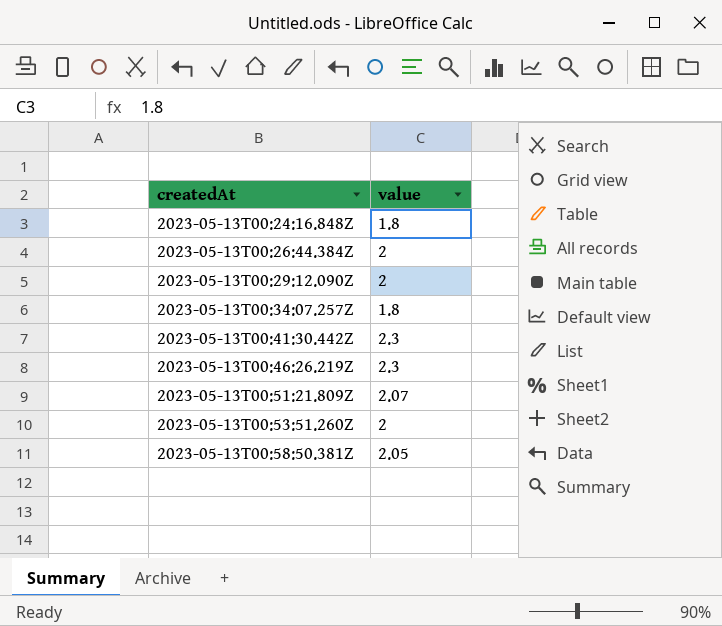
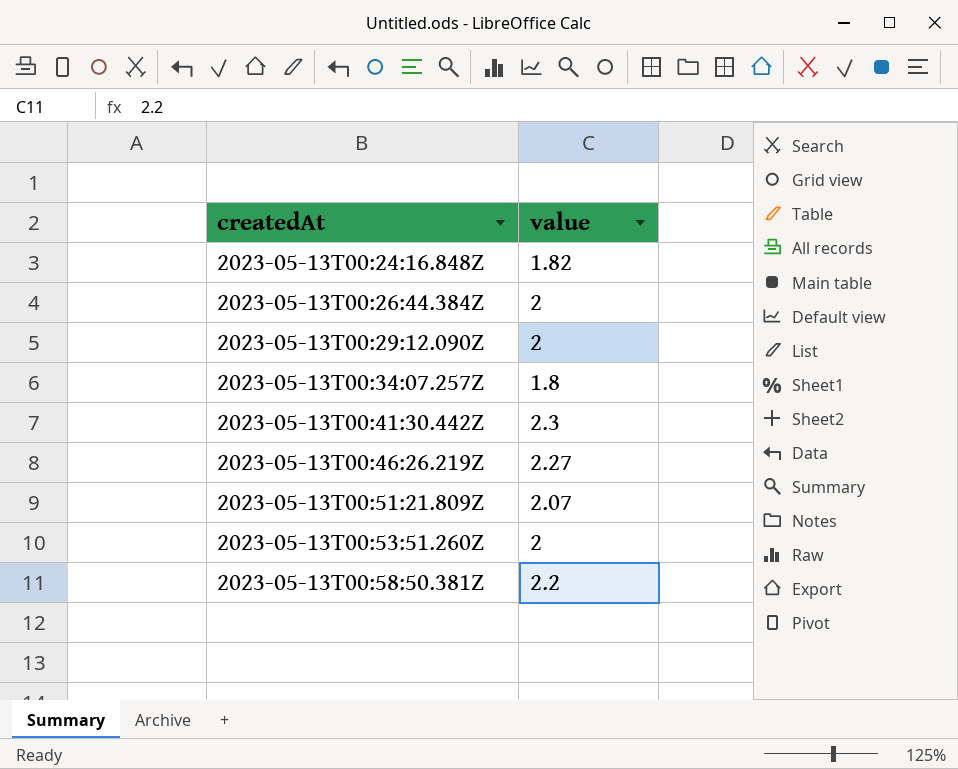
2023-05-13T00:24:16.848Z | value: 1.8 -> 1.82
2023-05-13T00:46:26.219Z | value: 2.3 -> 2.27
2023-05-13T00:58:50.381Z | value: 2.05 -> 2.2

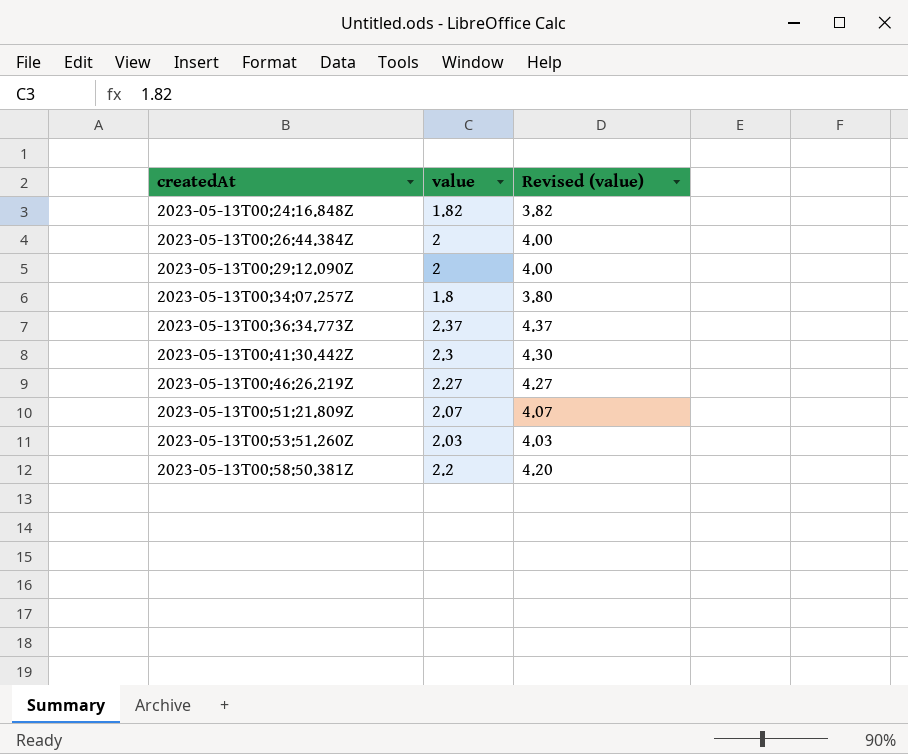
column Revised (value) | formula: none -> [value] + 2
row 2023-05-13T00:36:34.773Z: none -> 2.37 | 4.37
2023-05-13T00:53:51.260Z | value: 2 -> 2.03

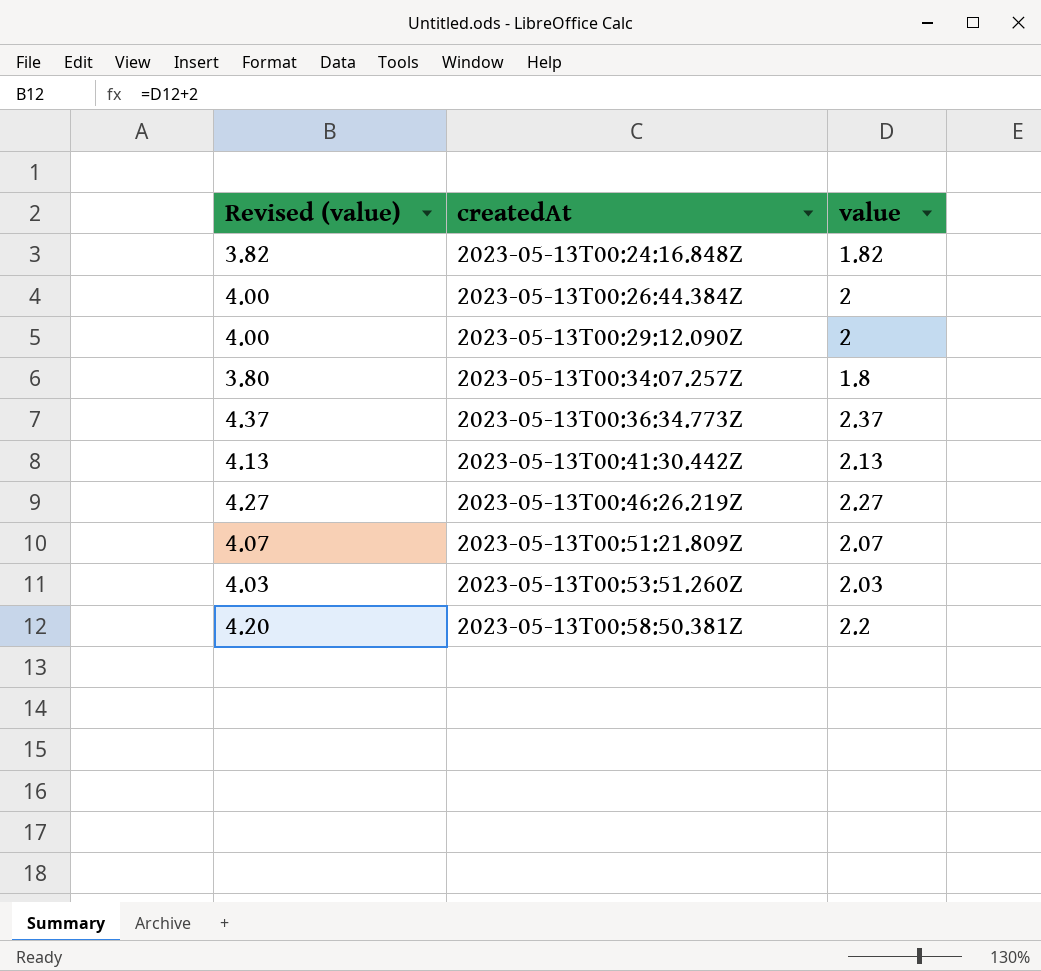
column Revised (value) | position: 3 -> 1
2023-05-13T00:41:30.442Z | Revised (value): 4.30 -> 4.13
2023-05-13T00:41:30.442Z | value: 2.3 -> 2.13

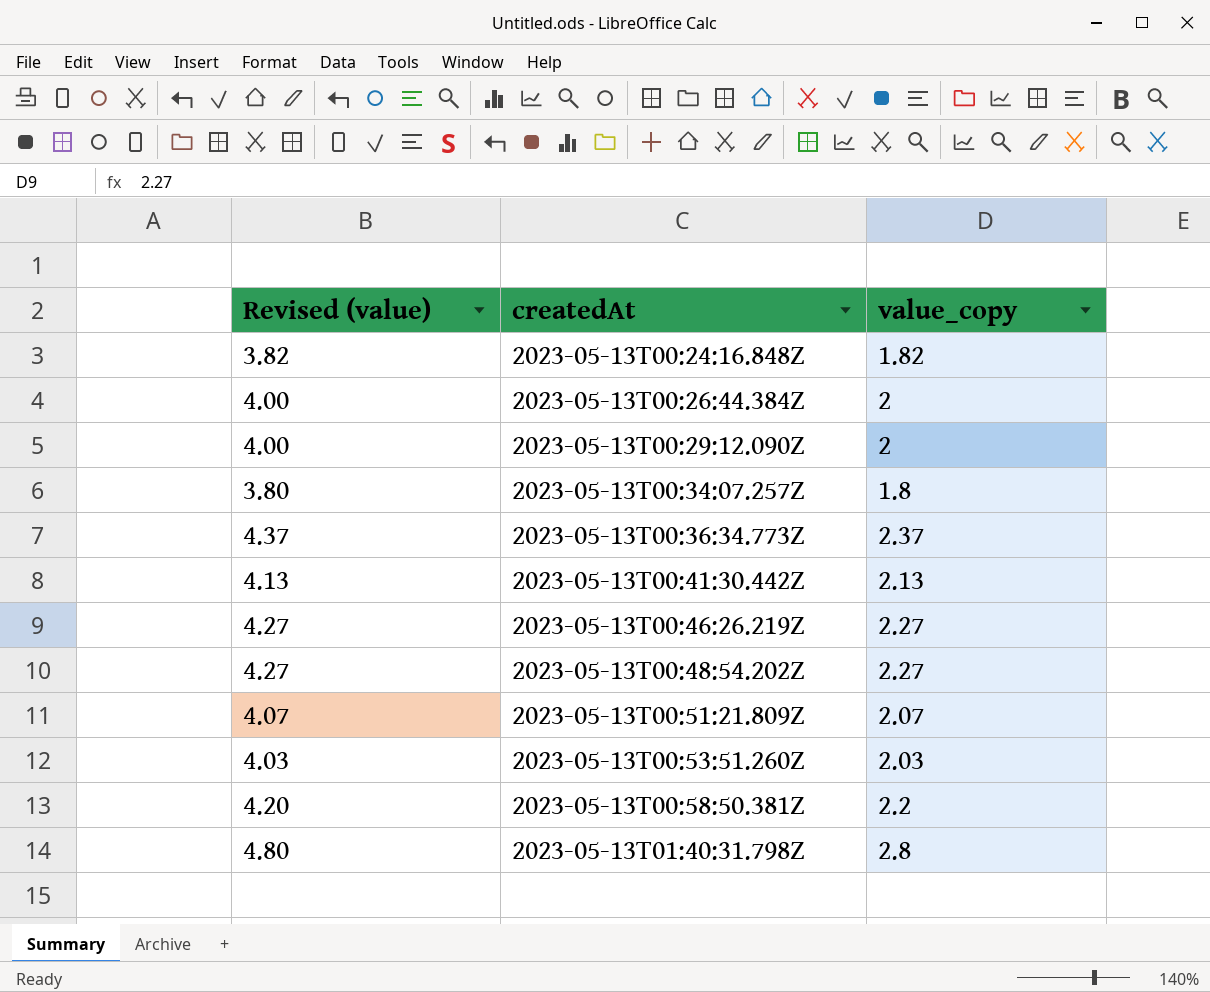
column name: value -> value_copy
row 2023-05-13T00:48:54.202Z: none -> 4.27 | 2.27
row 2023-05-13T01:40:31.798Z: none -> 4.80 | 2.8

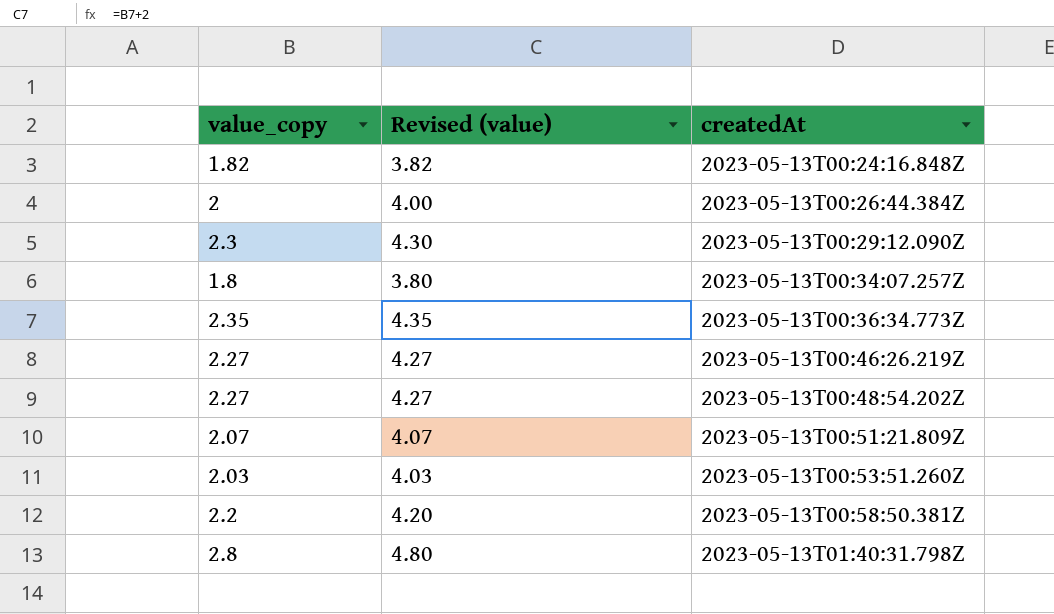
column value_copy | position: 3 -> 1
row 2023-05-13T00:41:30.442Z: 4.13 | 2.13 -> none
2023-05-13T00:29:12.090Z | value_copy: 2 -> 2.3
2023-05-13T00:29:12.090Z | Revised (value): 4.00 -> 4.30
2023-05-13T00:36:34.773Z | value_copy: 2.37 -> 2.35
2023-05-13T00:36:34.773Z | Revised (value): 4.37 -> 4.35

